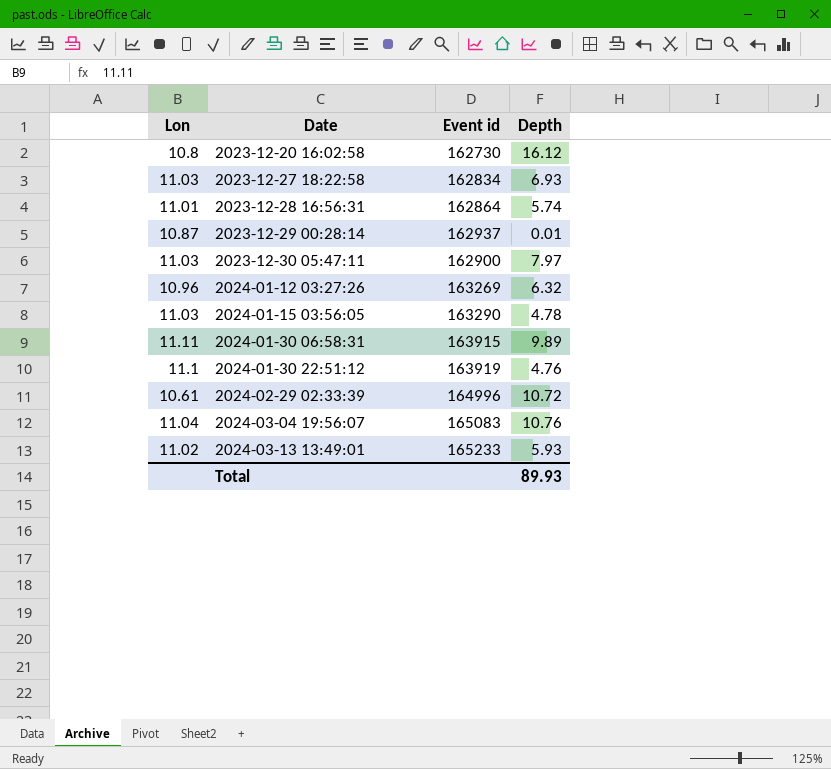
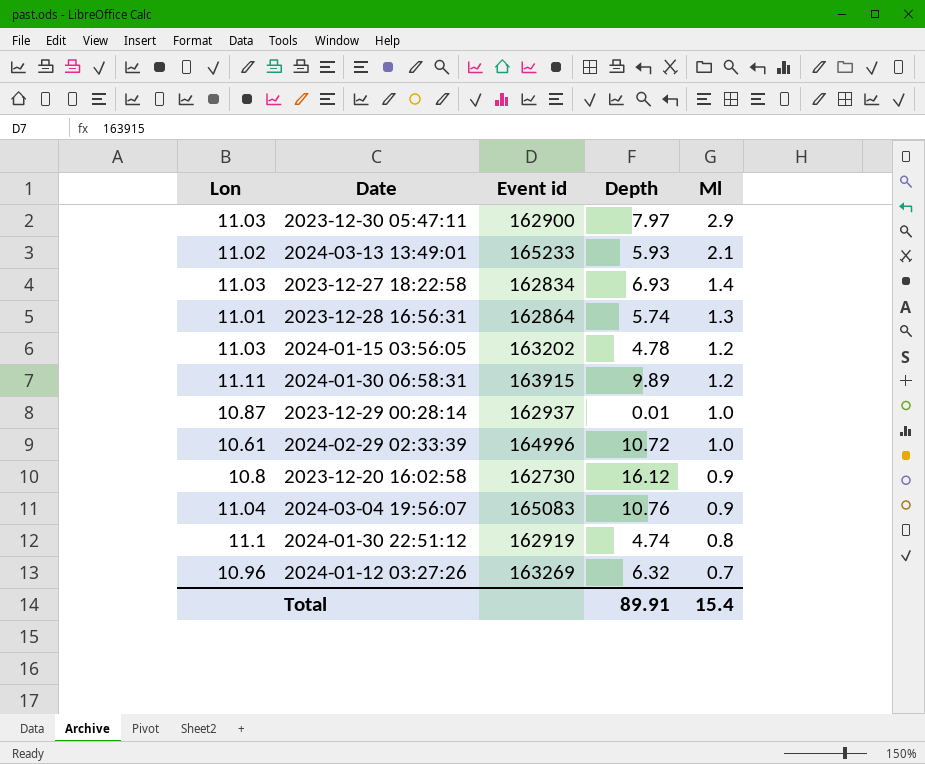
row order: Date ascending -> Ml descending
column Ml | position: none -> 5
2024-01-15 03:56:05 | Event id: 163290 -> 163202
2024-01-30 22:51:12 | Event id: 163919 -> 162919
2024-01-30 22:51:12 | Depth: 4.76 -> 4.74
Total | Depth: 89.93 -> 89.91

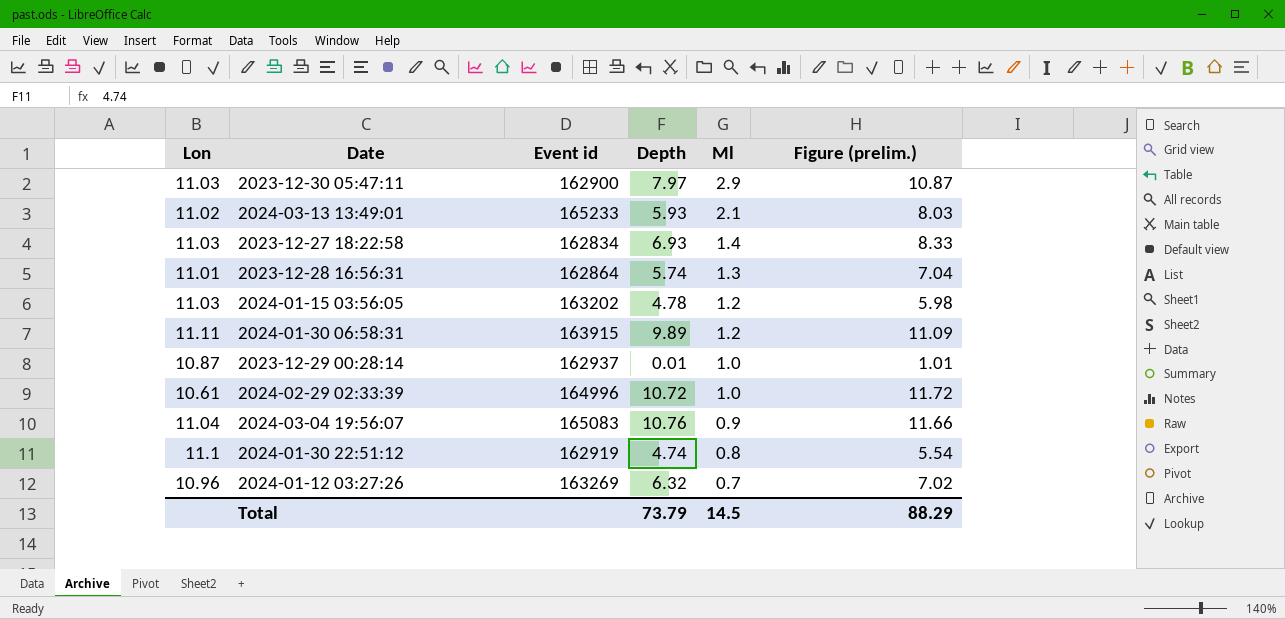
column Figure (prelim.) | formula: none -> [Depth] + [Ml]
row 2023-12-20 16:02:58: 10.8 | 162730 | 16.12 | 0.9 -> none
Total | Depth: 89.91 -> 73.79
Total | Ml: 15.4 -> 14.5

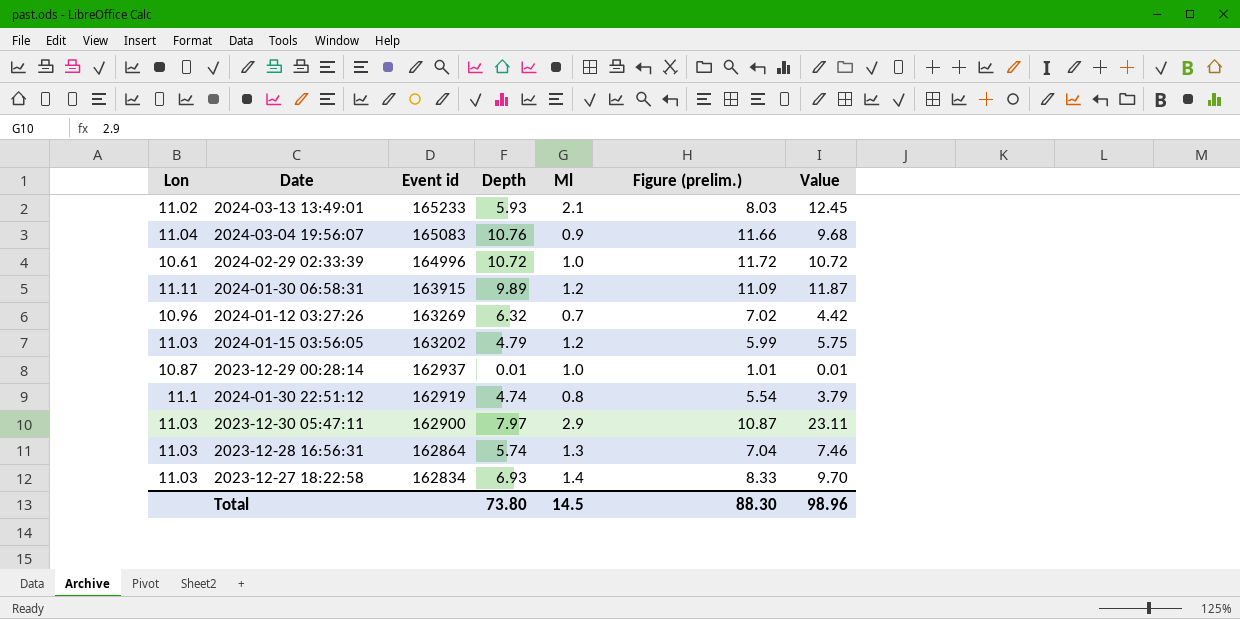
row order: Ml descending -> Event id descending
column Value | formula: none -> [Depth] * [Ml]
2024-01-15 03:56:05 | Depth: 4.78 -> 4.79
2024-01-15 03:56:05 | Figure (prelim.): 5.98 -> 5.99
2023-12-28 16:56:31 | Lon: 11.01 -> 11.03
Total | Depth: 73.79 -> 73.80
Total | Figure (prelim.): 88.29 -> 88.30

